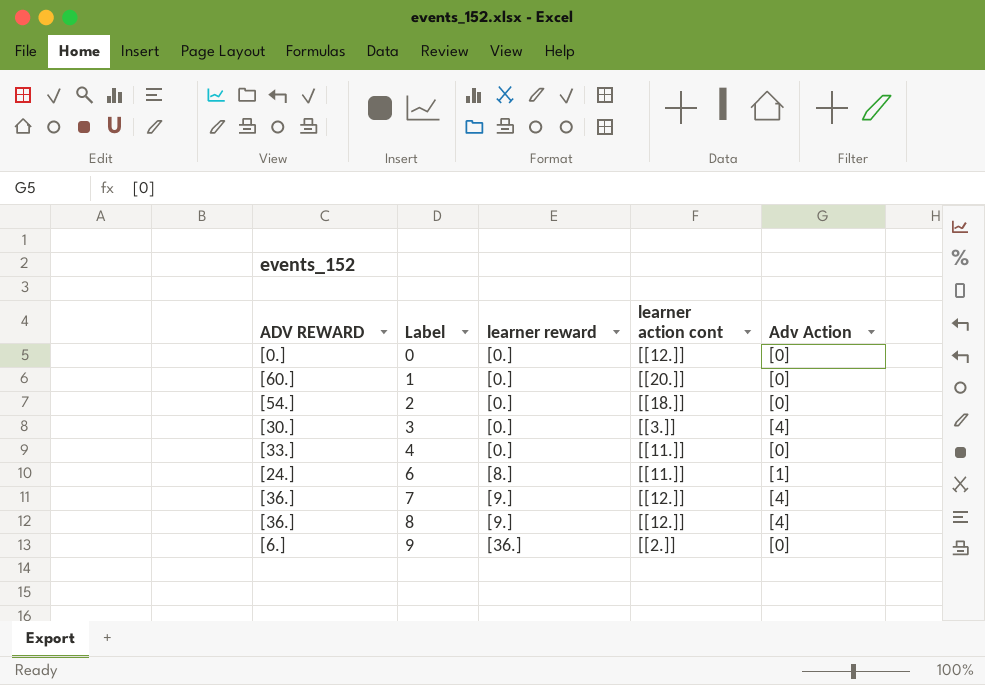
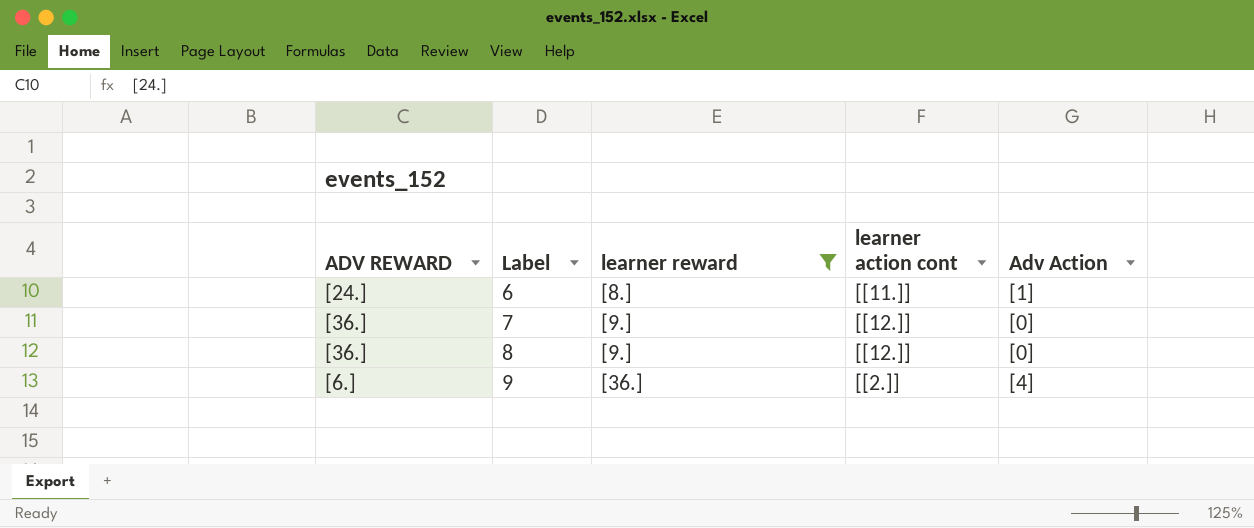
filter: none -> learner reward != [0.]
7 | Adv Action: [4] -> [0]
8 | Adv Action: [4] -> [0]
9 | Adv Action: [0] -> [4]

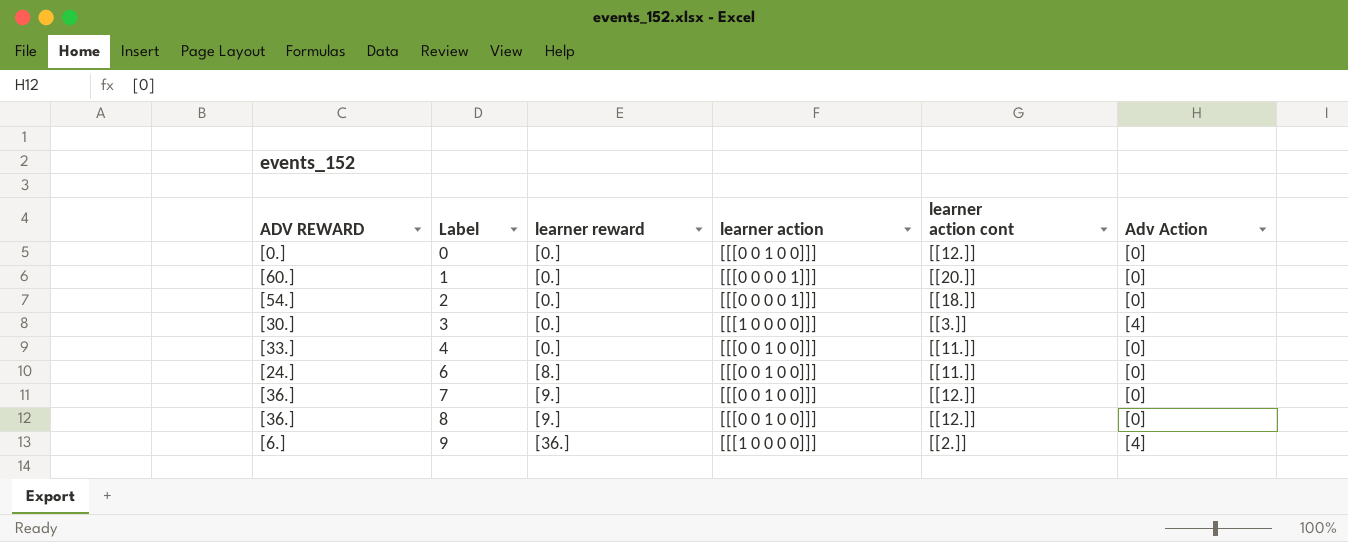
filter: learner reward != [0.] -> none
column learner action | position: none -> 4
6 | Adv Action: [1] -> [0]

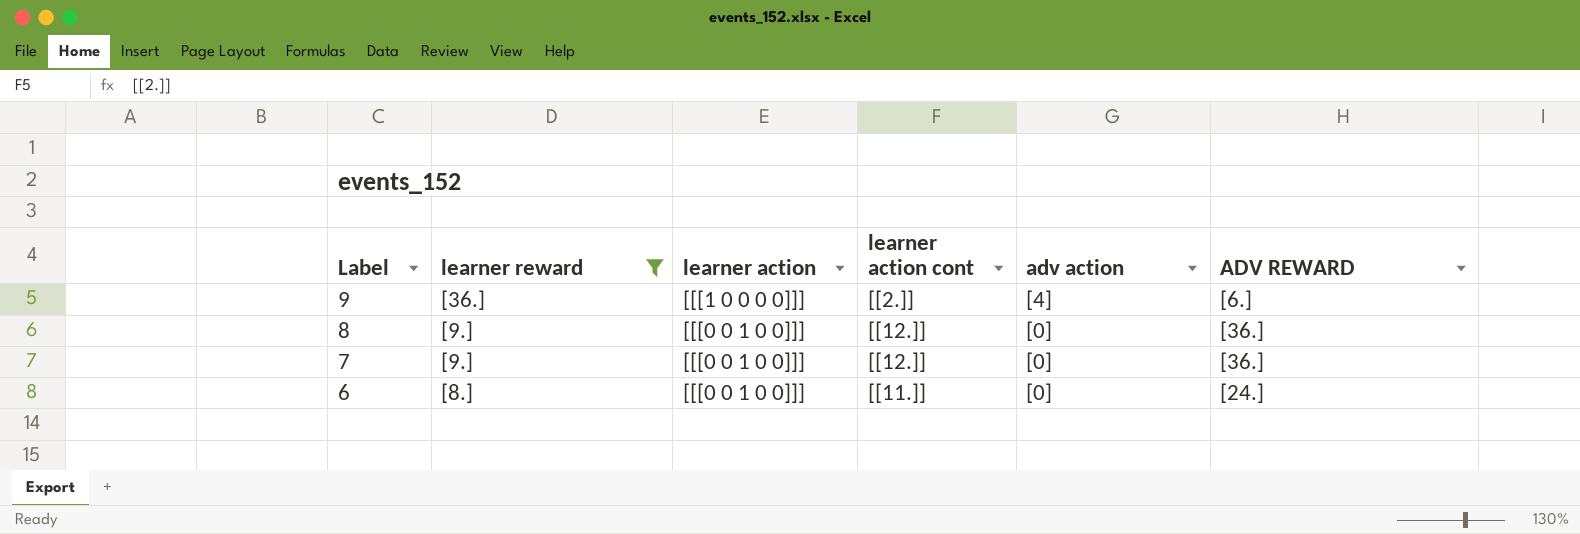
filter: none -> learner reward != [0.]
row order: Label ascending -> Label descending
column name: Adv Action -> adv action
column ADV REWARD | position: 1 -> 6

